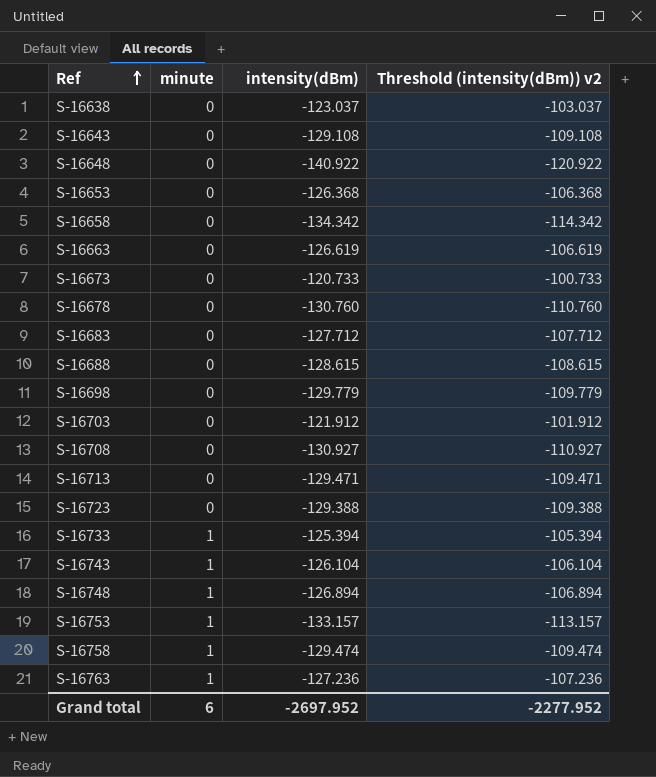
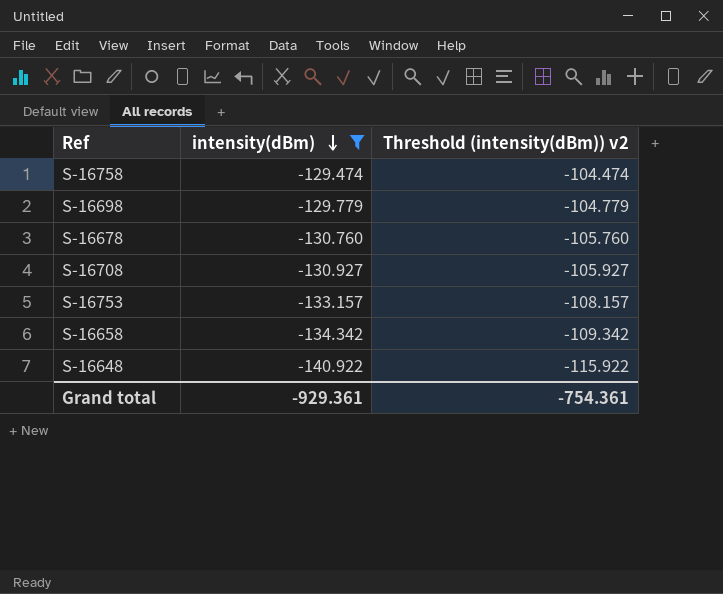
filter: none -> intensity(dBm) <= -129.474
row order: Ref ascending -> intensity(dBm) descending
column minute | position: 2 -> none
column Threshold (intensity(dBm)) v2 | formula: [intensity(dBm)] + 20 -> [intensity(dBm)] + 25
Grand total | intensity(dBm): -2697.952 -> -929.361
Grand total | Threshold (intensity(dBm)) v2: -2277.952 -> -754.361

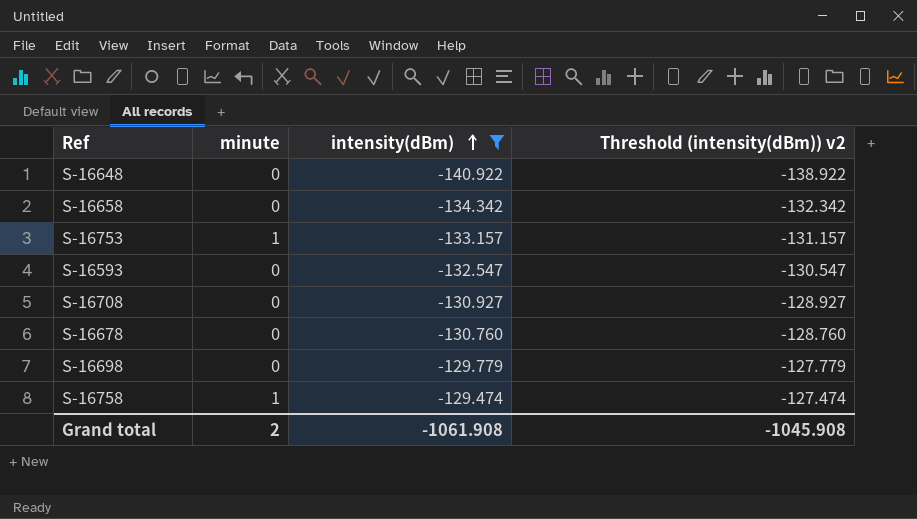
row order: intensity(dBm) descending -> intensity(dBm) ascending
column minute | position: none -> 2
column Threshold (intensity(dBm)) v2 | formula: [intensity(dBm)] + 25 -> [intensity(dBm)] + 2
row S-16593: none -> 0 | -132.547 | -130.547
Grand total | intensity(dBm): -929.361 -> -1061.908
Grand total | Threshold (intensity(dBm)) v2: -754.361 -> -1045.908

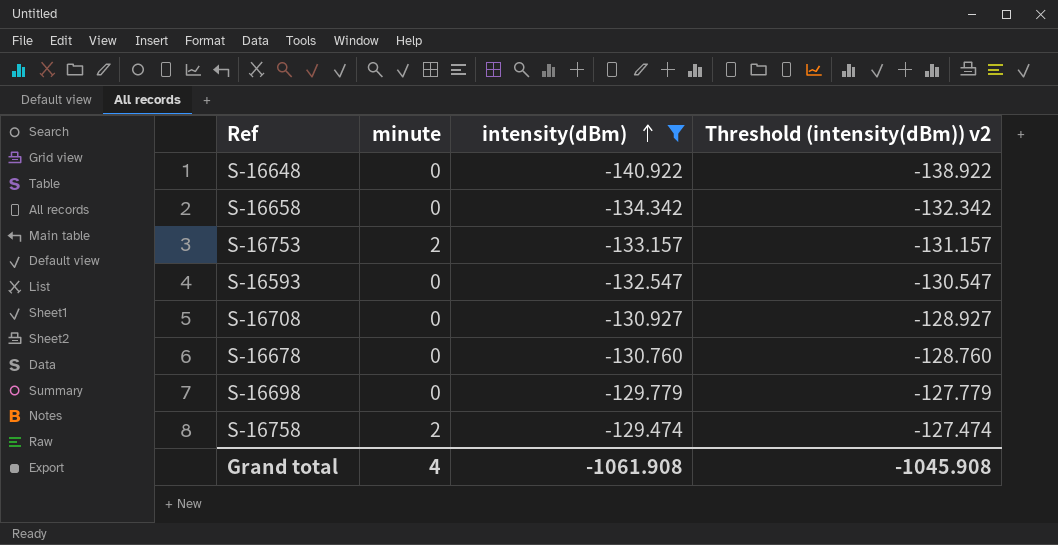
S-16753 | minute: 1 -> 2
S-16758 | minute: 1 -> 2
Grand total | minute: 2 -> 4

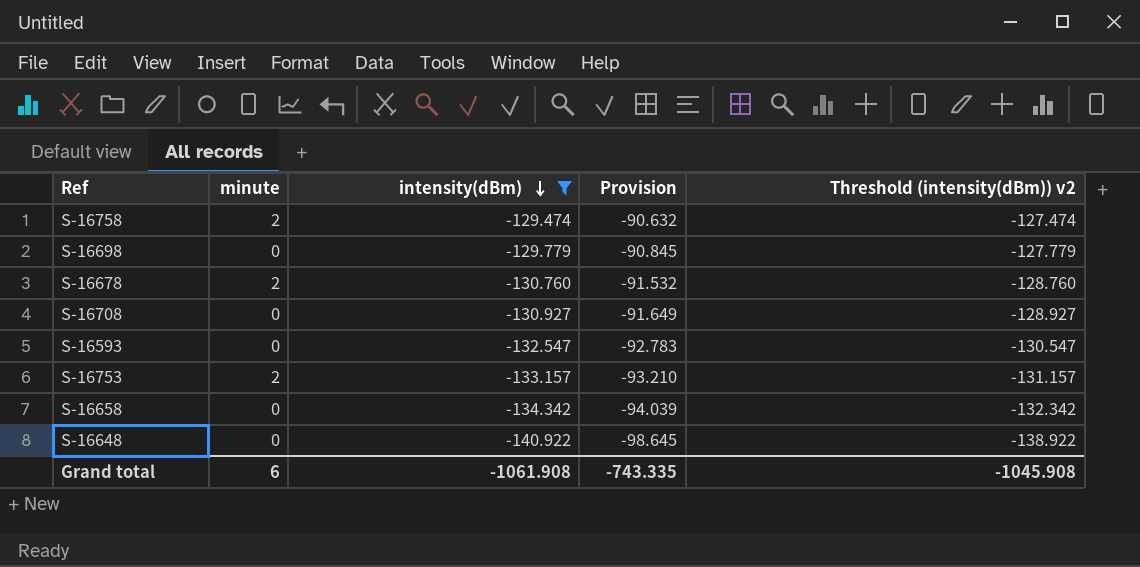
row order: intensity(dBm) ascending -> intensity(dBm) descending
column Provision | formula: none -> [intensity(dBm)] * 0.7
S-16678 | minute: 0 -> 2
Grand total | minute: 4 -> 6

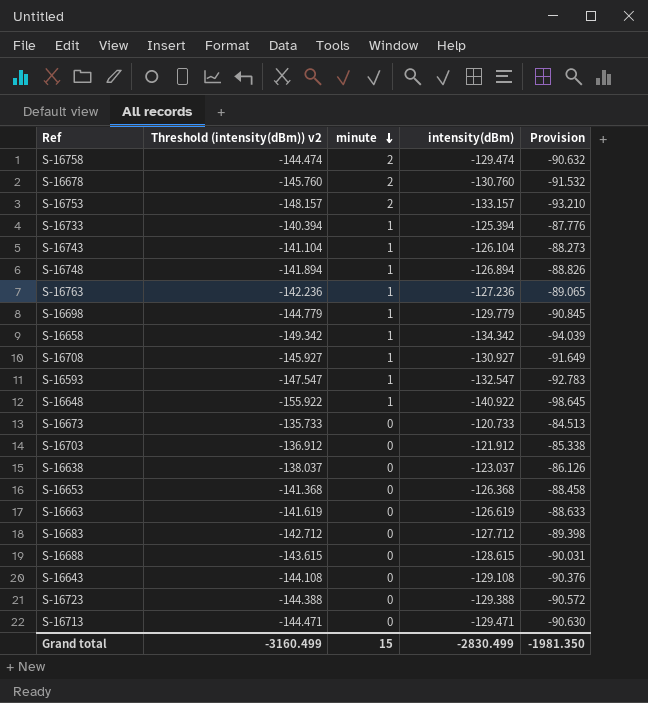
filter: intensity(dBm) <= -129.474 -> none
row order: intensity(dBm) descending -> minute descending
column Threshold (intensity(dBm)) v2 | formula: [intensity(dBm)] + 2 -> [intensity(dBm)] - 15
column Threshold (intensity(dBm)) v2 | position: 5 -> 2
S-16698 | minute: 0 -> 1
S-16658 | minute: 0 -> 1
S-16708 | minute: 0 -> 1
S-16593 | minute: 0 -> 1
S-16648 | minute: 0 -> 1
Grand total | Threshold (intensity(dBm)) v2: -1045.908 -> -3160.499
Grand total | minute: 6 -> 15
Grand total | intensity(dBm): -1061.908 -> -2830.499
Grand total | Provision: -743.335 -> -1981.350

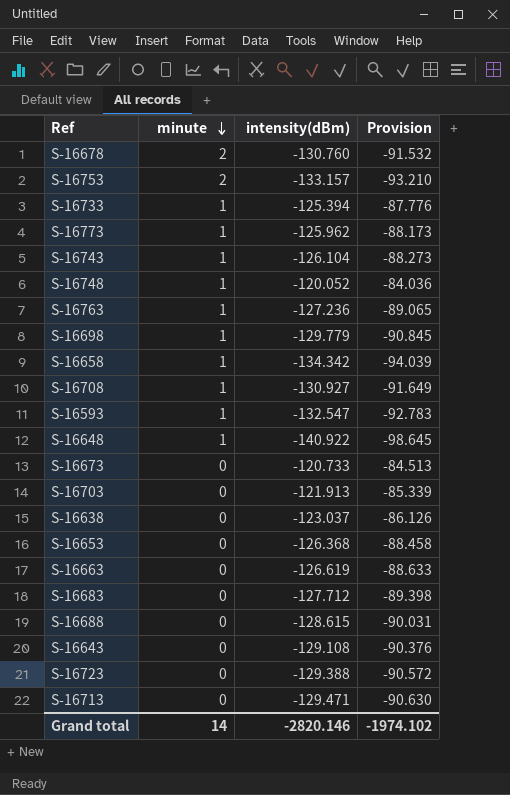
column Threshold (intensity(dBm)) v2 | formula: [intensity(dBm)] - 15 -> none
row S-16758: -144.474 | 2 | -129.474 | -90.632 -> none
row S-16773: none -> 1 | -125.962 | -88.173
S-16748 | intensity(dBm): -126.894 -> -120.052
S-16748 | Provision: -88.826 -> -84.036
S-16703 | intensity(dBm): -121.912 -> -121.913
S-16703 | Provision: -85.338 -> -85.339
Grand total | minute: 15 -> 14
Grand total | intensity(dBm): -2830.499 -> -2820.146
Grand total | Provision: -1981.350 -> -1974.102

